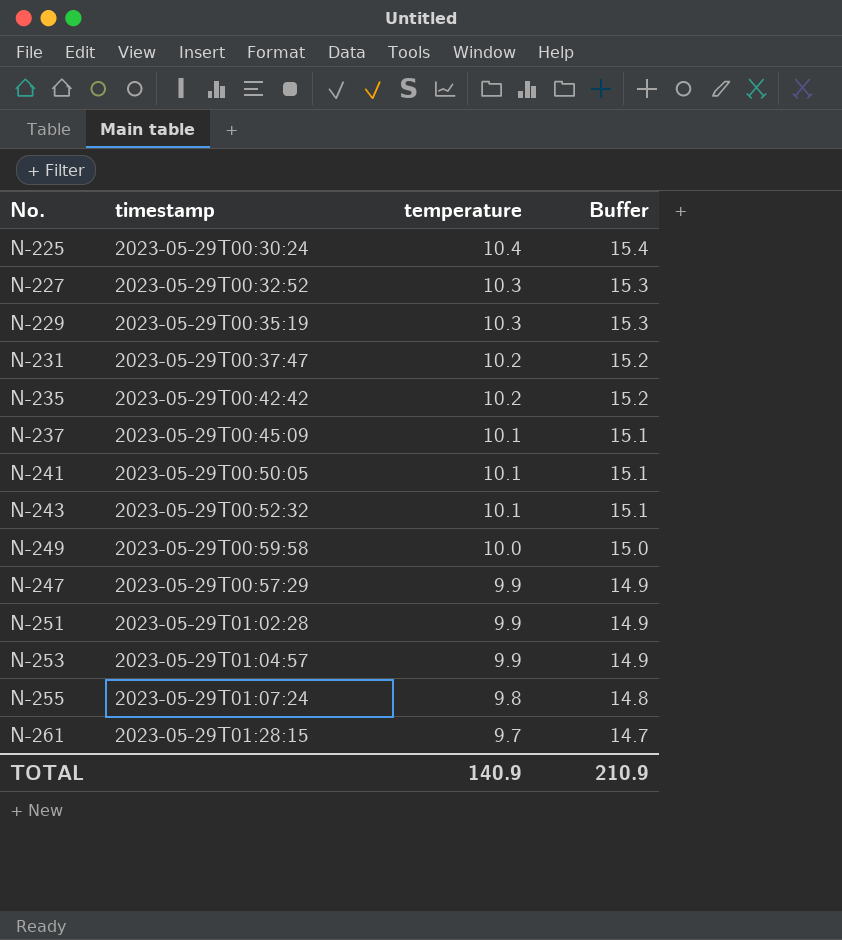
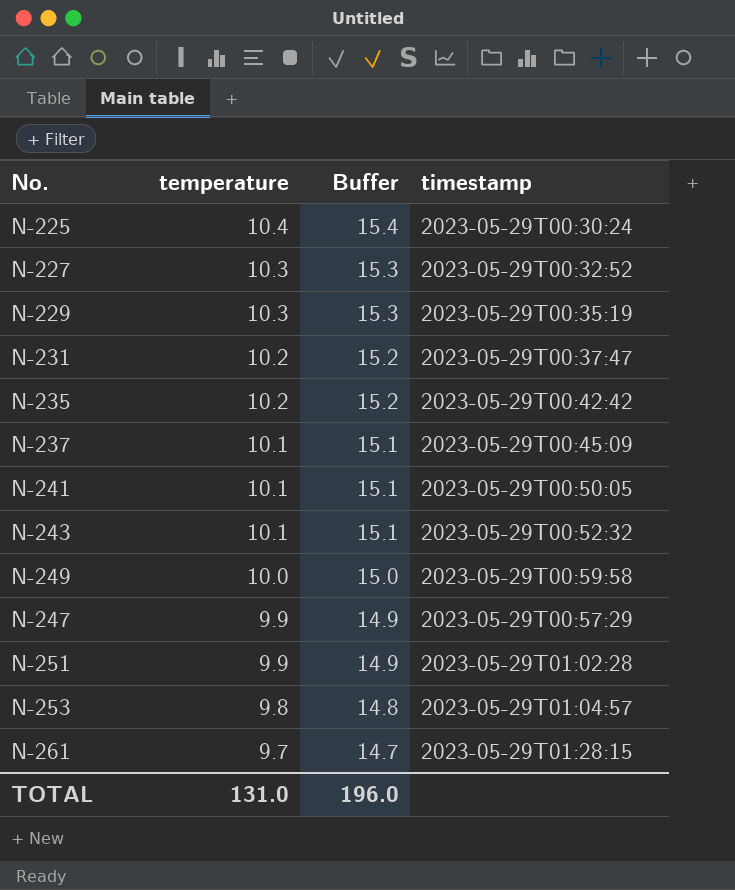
column timestamp | position: 2 -> 4
row N-255: 2023-05-29T01:07:24 | 9.8 | 14.8 -> none
N-253 | temperature: 9.9 -> 9.8
N-253 | Buffer: 14.9 -> 14.8
TOTAL | temperature: 140.9 -> 131.0
TOTAL | Buffer: 210.9 -> 196.0

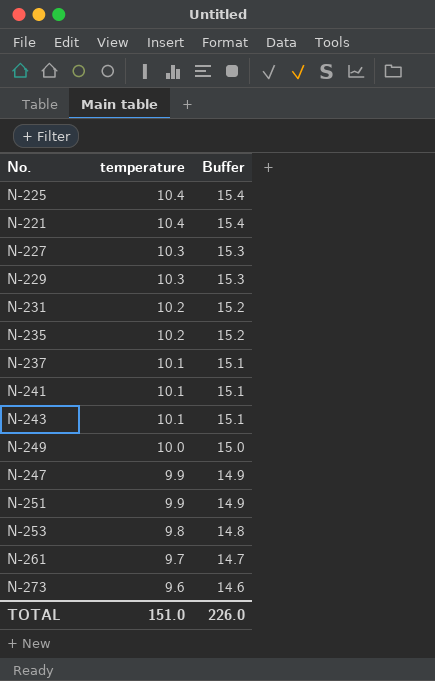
column timestamp | position: 4 -> none
row N-221: none -> 10.4 | 15.4
row N-273: none -> 9.6 | 14.6
TOTAL | temperature: 131.0 -> 151.0
TOTAL | Buffer: 196.0 -> 226.0

